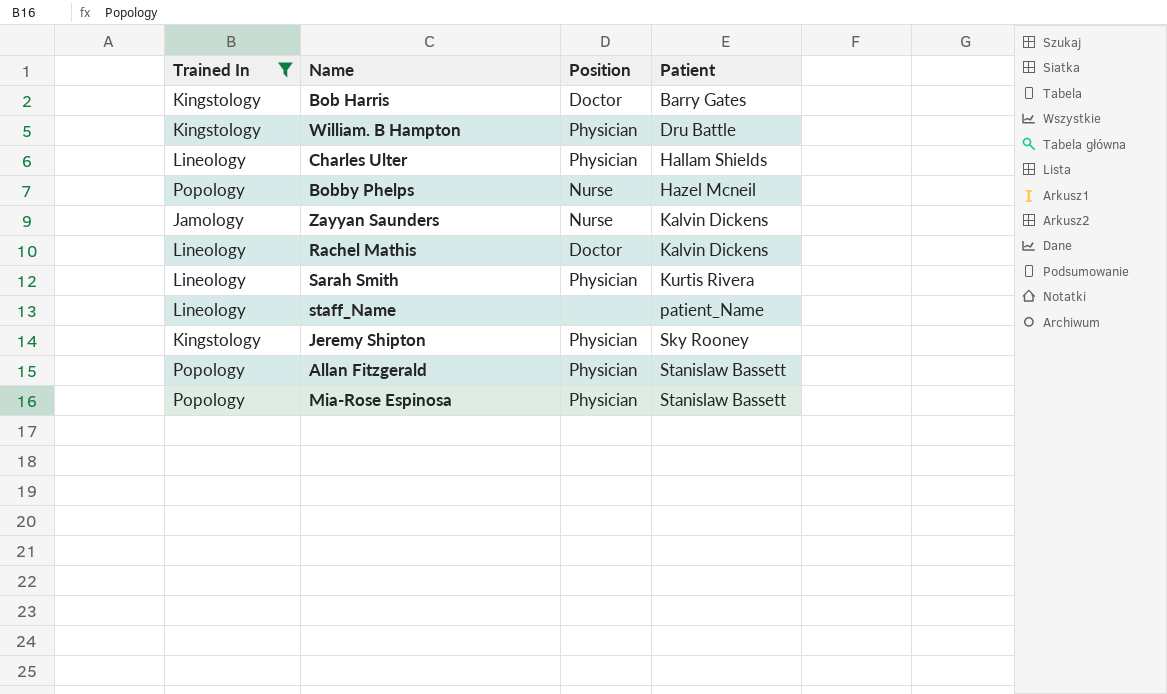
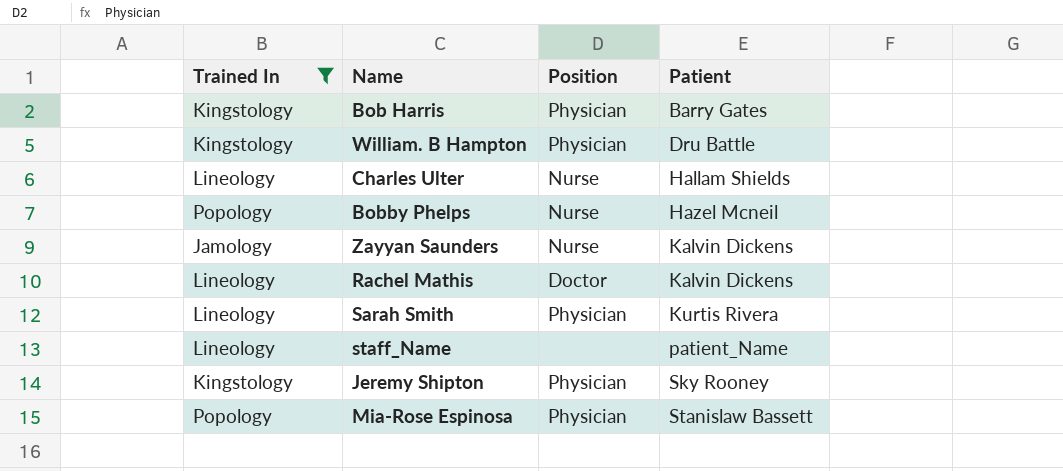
row Allan Fitzgerald: Popology | Physician | Stanislaw Bassett -> none
Bob Harris | Position: Doctor -> Physician
Charles Ulter | Position: Physician -> Nurse

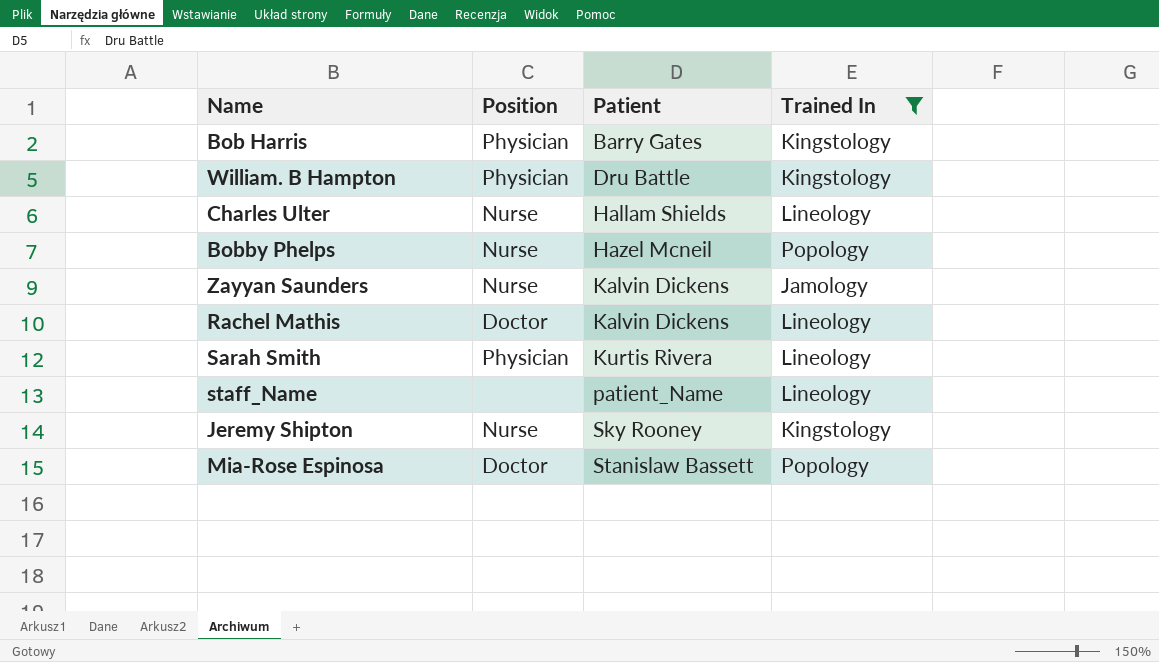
column Trained In | position: 1 -> 4
Jeremy Shipton | Position: Physician -> Nurse
Mia-Rose Espinosa | Position: Physician -> Doctor

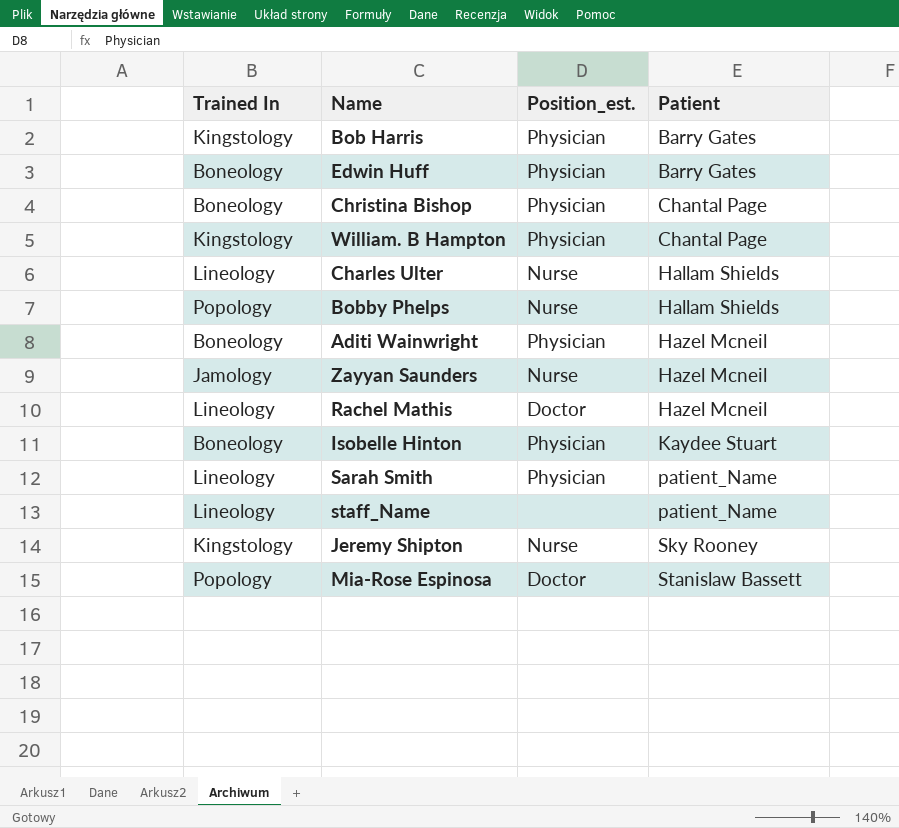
filter: Trained In != Boneology -> none
column Trained In | position: 4 -> 1
column name: Position -> Position_est.
William. B Hampton | Patient: Dru Battle -> Chantal Page
Bobby Phelps | Patient: Hazel Mcneil -> Hallam Shields
Zayyan Saunders | Patient: Kalvin Dickens -> Hazel Mcneil
Rachel Mathis | Patient: Kalvin Dickens -> Hazel Mcneil
Sarah Smith | Patient: Kurtis Rivera -> patient_Name

